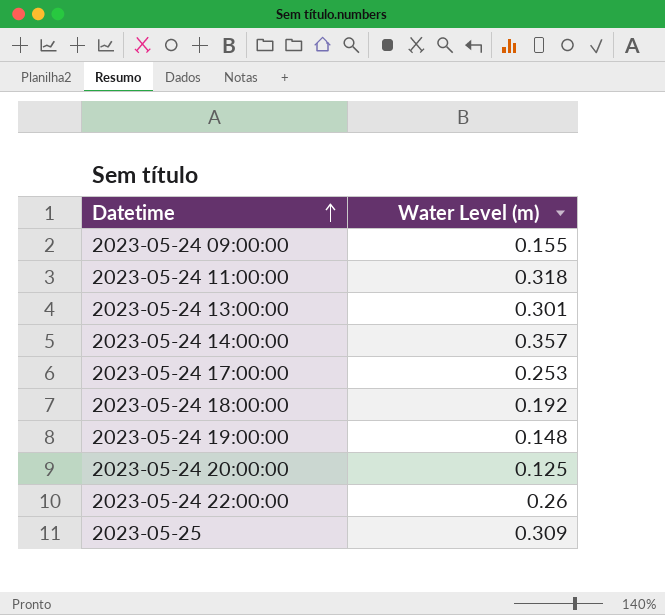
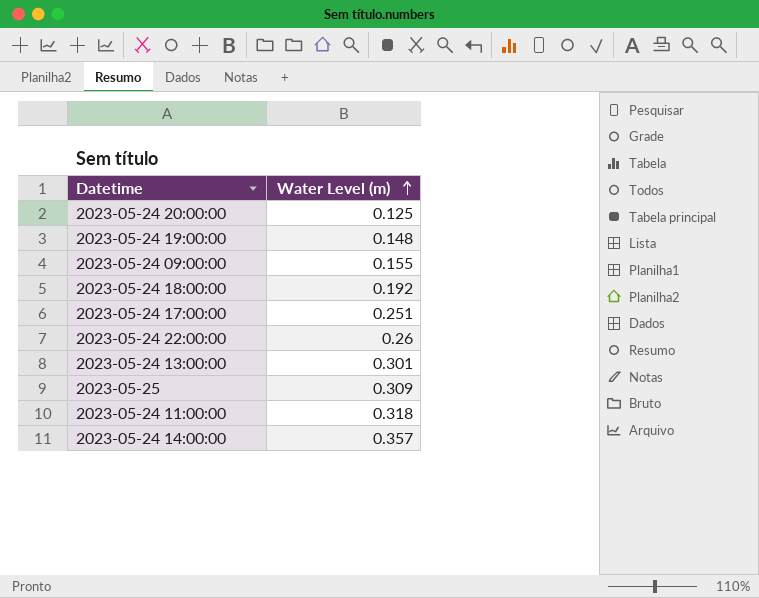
row order: Datetime ascending -> Water Level (m) ascending
2023-05-24 17:00:00 | Water Level (m): 0.253 -> 0.251

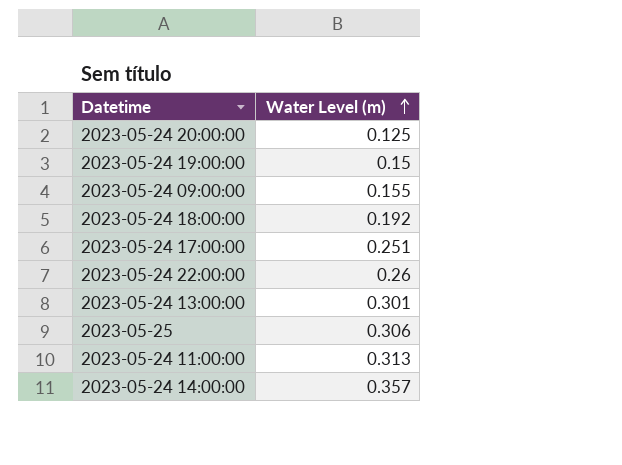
2023-05-24 19:00:00 | Water Level (m): 0.148 -> 0.15
2023-05-25 | Water Level (m): 0.309 -> 0.306
2023-05-24 11:00:00 | Water Level (m): 0.318 -> 0.313

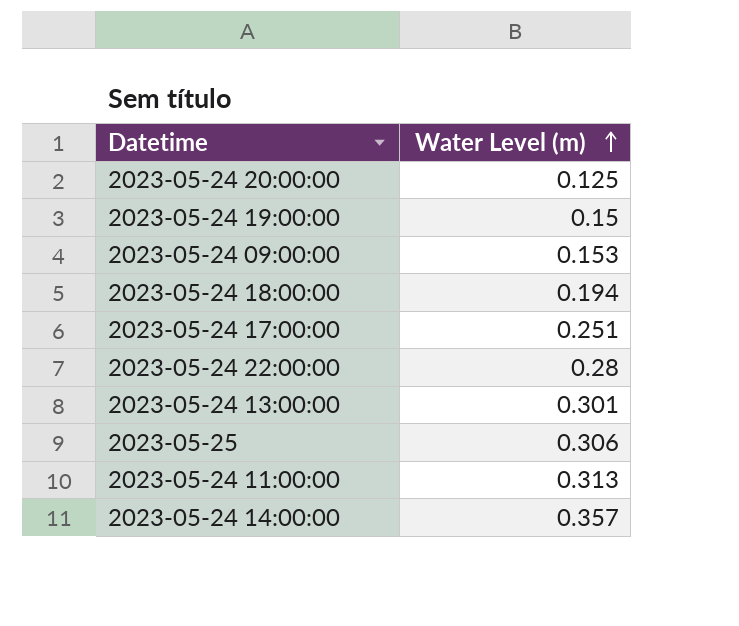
2023-05-24 09:00:00 | Water Level (m): 0.155 -> 0.153
2023-05-24 18:00:00 | Water Level (m): 0.192 -> 0.194
2023-05-24 22:00:00 | Water Level (m): 0.26 -> 0.28

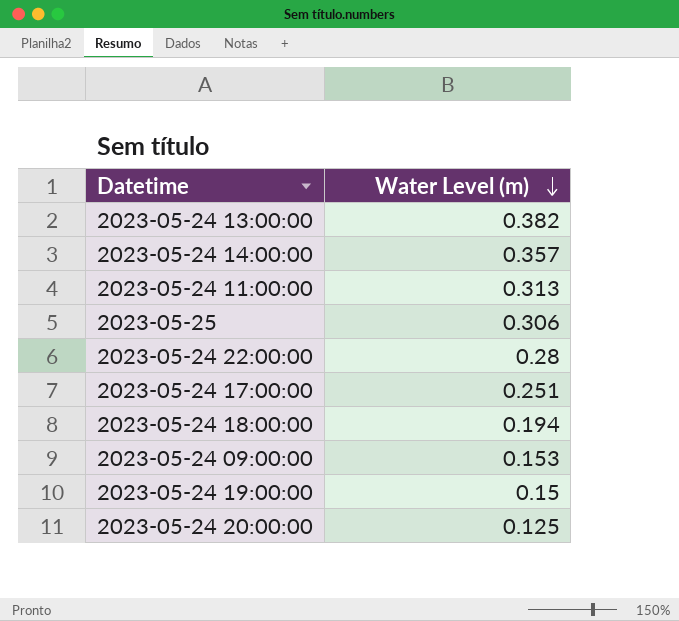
row order: Water Level (m) ascending -> Water Level (m) descending
2023-05-24 13:00:00 | Water Level (m): 0.301 -> 0.382

